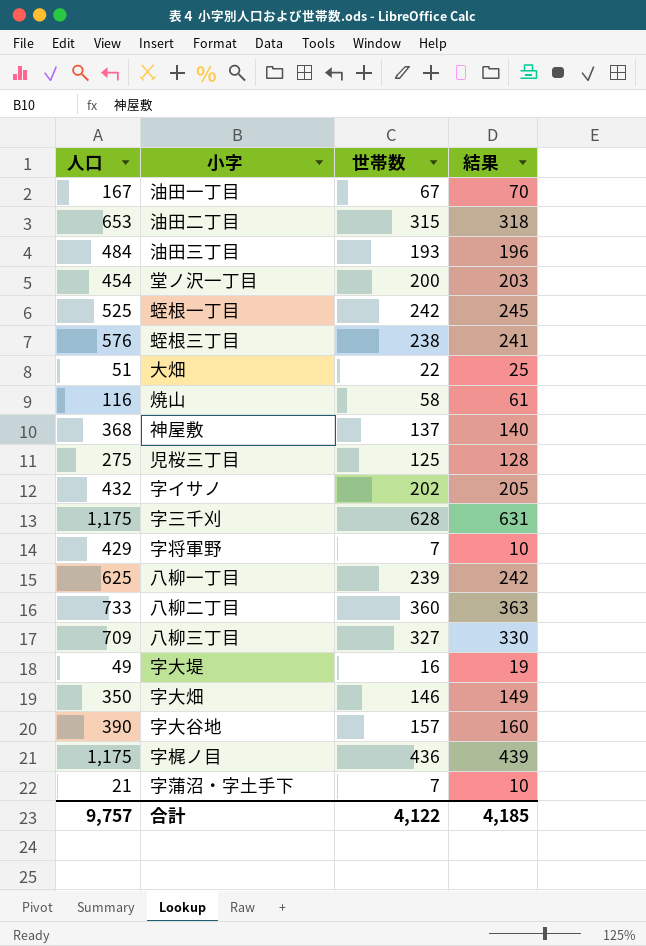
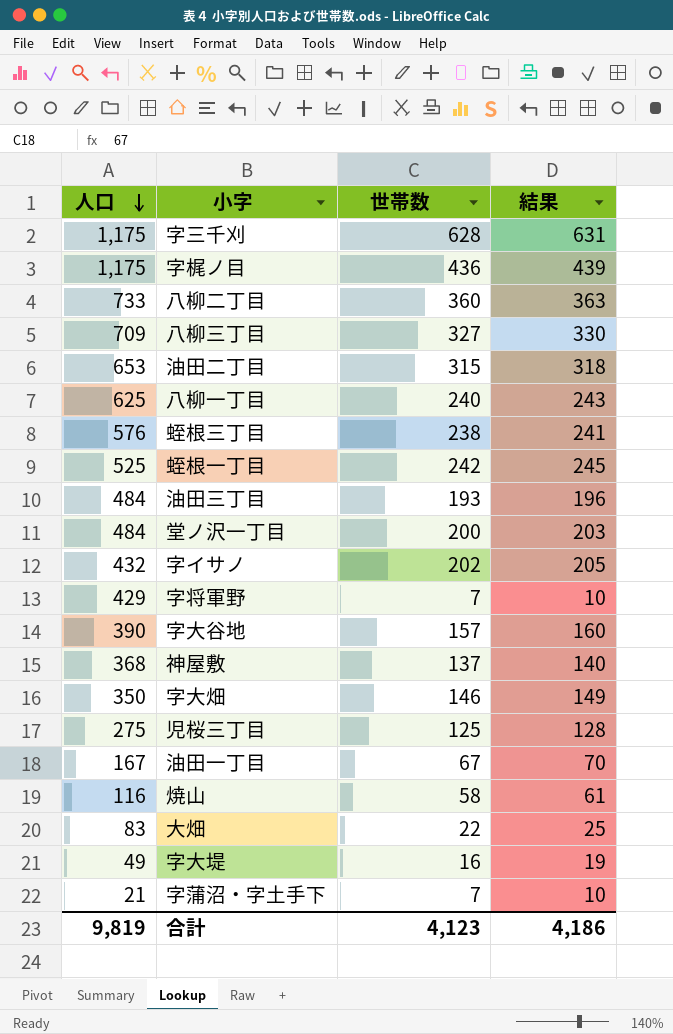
row order: none -> 人口 descending
八柳一丁目 | 世帯数: 239 -> 240
八柳一丁目 | 結果: 242 -> 243
堂ノ沢一丁目 | 人口: 454 -> 484
大畑 | 人口: 51 -> 83
合計 | 人口: 9,757 -> 9,819
合計 | 世帯数: 4,122 -> 4,123
合計 | 結果: 4,185 -> 4,186

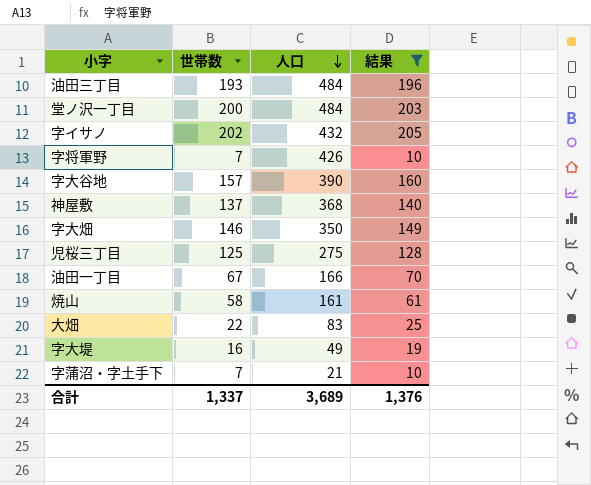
filter: none -> 結果 <= 205
column 人口 | position: 1 -> 3
字将軍野 | 人口: 429 -> 426
油田一丁目 | 人口: 167 -> 166
焼山 | 人口: 116 -> 161
合計 | 世帯数: 4,123 -> 1,337
合計 | 人口: 9,819 -> 3,689
合計 | 結果: 4,186 -> 1,376

